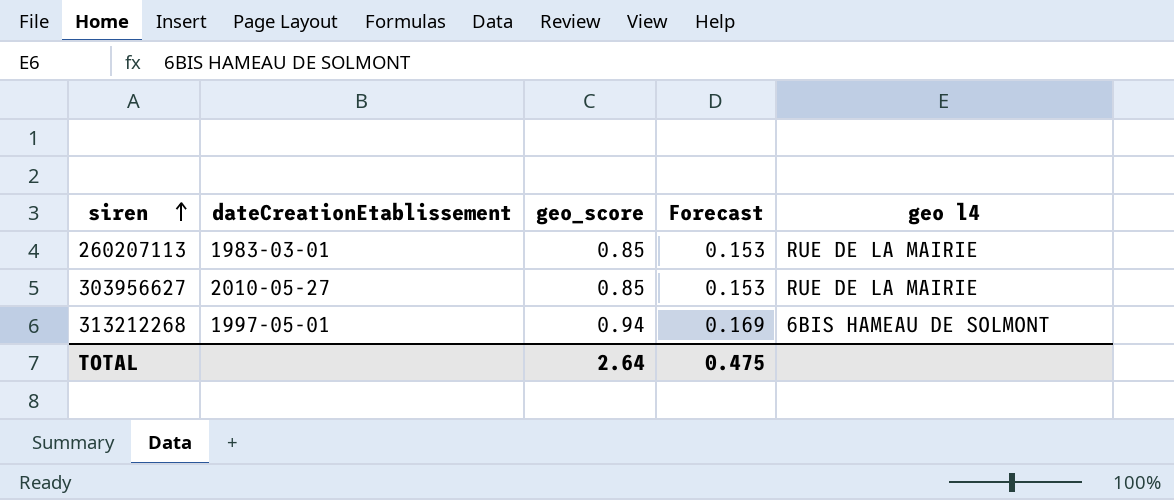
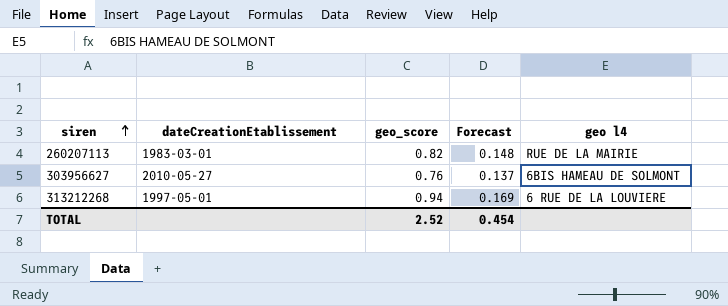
260207113 | geo_score: 0.85 -> 0.82
260207113 | Forecast: 0.153 -> 0.148
303956627 | geo_score: 0.85 -> 0.76
303956627 | Forecast: 0.153 -> 0.137
303956627 | geo l4: RUE DE LA MAIRIE -> 6BIS HAMEAU DE SOLMONT
313212268 | geo l4: 6BIS HAMEAU DE SOLMONT -> 6 RUE DE LA LOUVIERE
TOTAL | geo_score: 2.64 -> 2.52
TOTAL | Forecast: 0.475 -> 0.454

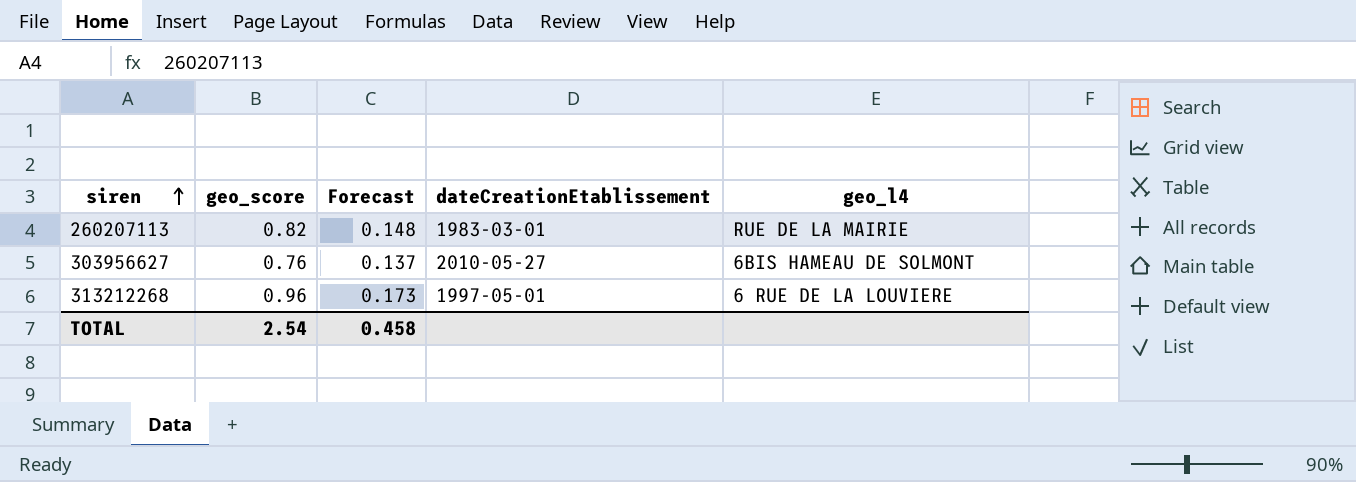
column dateCreationEtablissement | position: 2 -> 4
column name: geo l4 -> geo_l4
313212268 | geo_score: 0.94 -> 0.96
313212268 | Forecast: 0.169 -> 0.173
TOTAL | geo_score: 2.52 -> 2.54
TOTAL | Forecast: 0.454 -> 0.458

